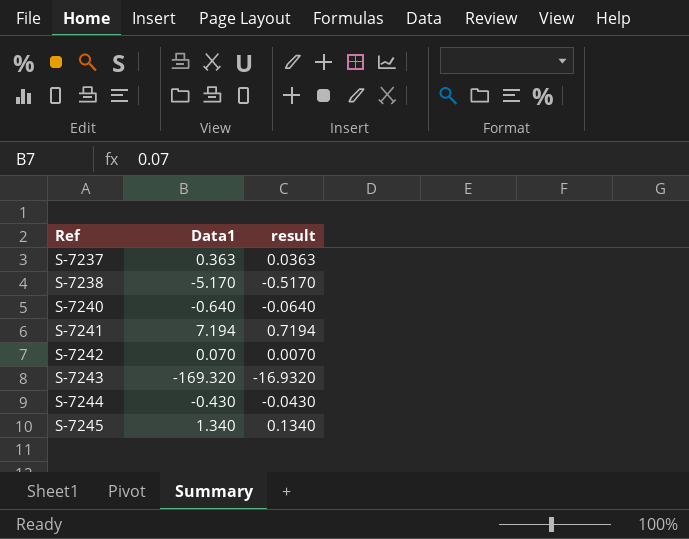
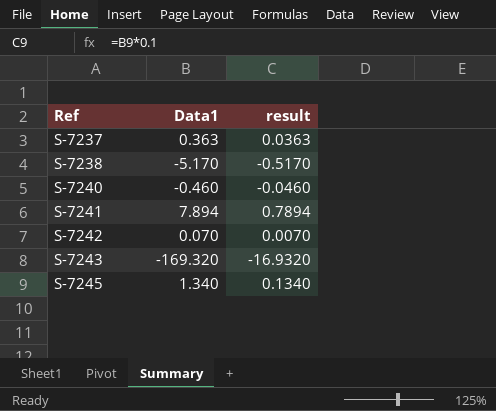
row S-7244: -0.430 | -0.0430 -> none
S-7240 | Data1: -0.640 -> -0.460
S-7240 | result: -0.0640 -> -0.0460
S-7241 | Data1: 7.194 -> 7.894
S-7241 | result: 0.7194 -> 0.7894

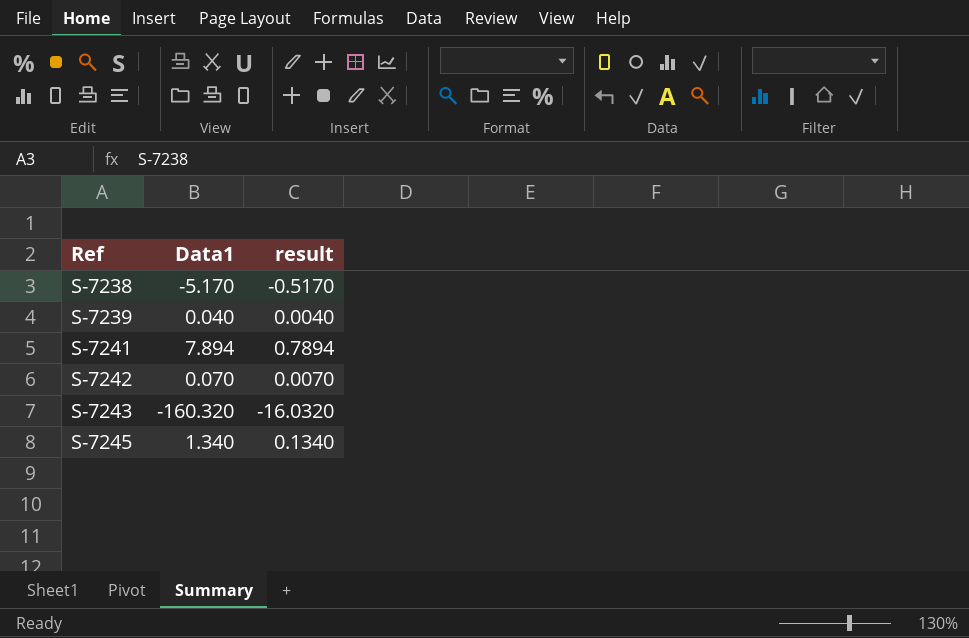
row S-7237: 0.363 | 0.0363 -> none
row S-7240: -0.460 | -0.0460 -> none
row S-7239: none -> 0.040 | 0.0040
S-7243 | Data1: -169.320 -> -160.320
S-7243 | result: -16.9320 -> -16.0320

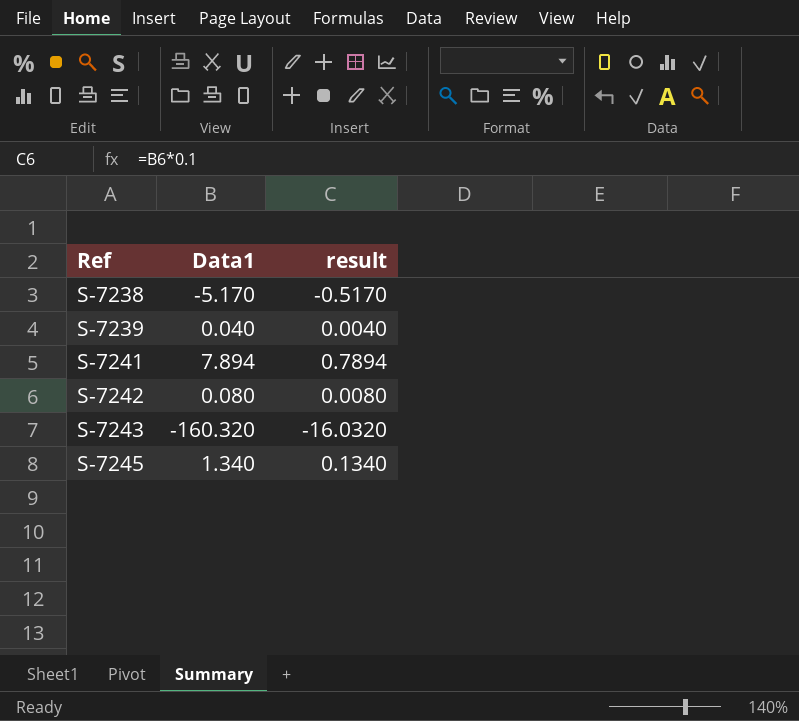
S-7242 | Data1: 0.070 -> 0.080
S-7242 | result: 0.0070 -> 0.0080

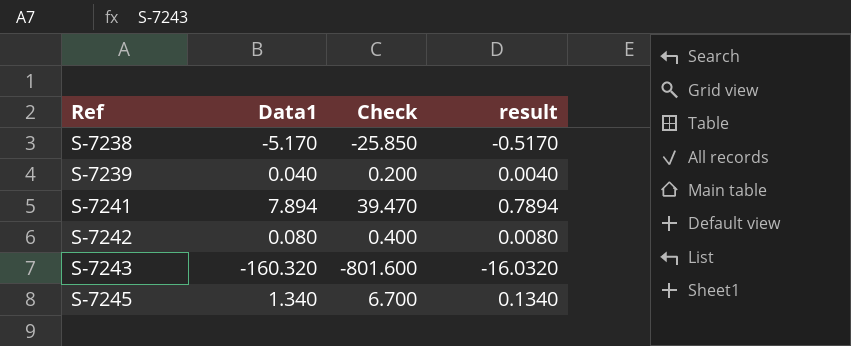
column Check | formula: none -> [Data1] * 5

